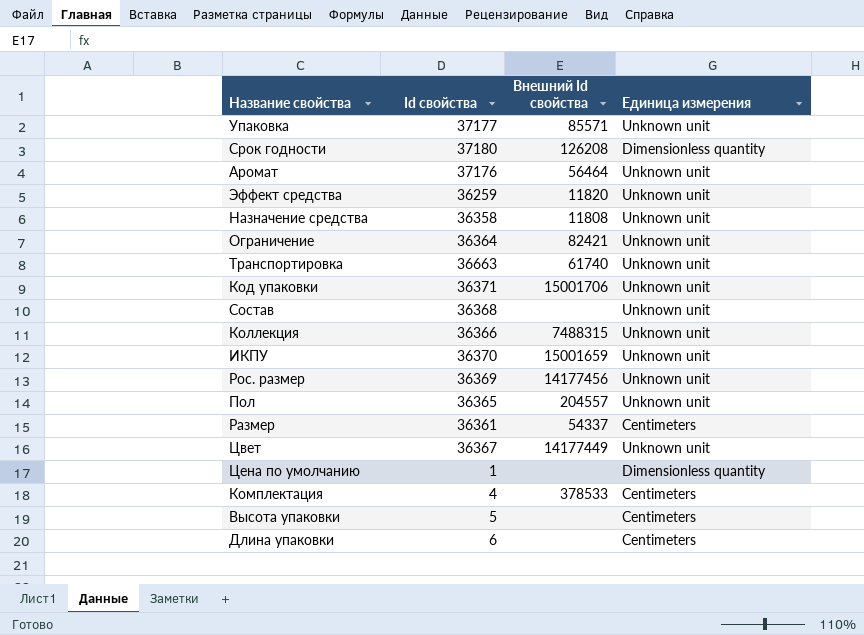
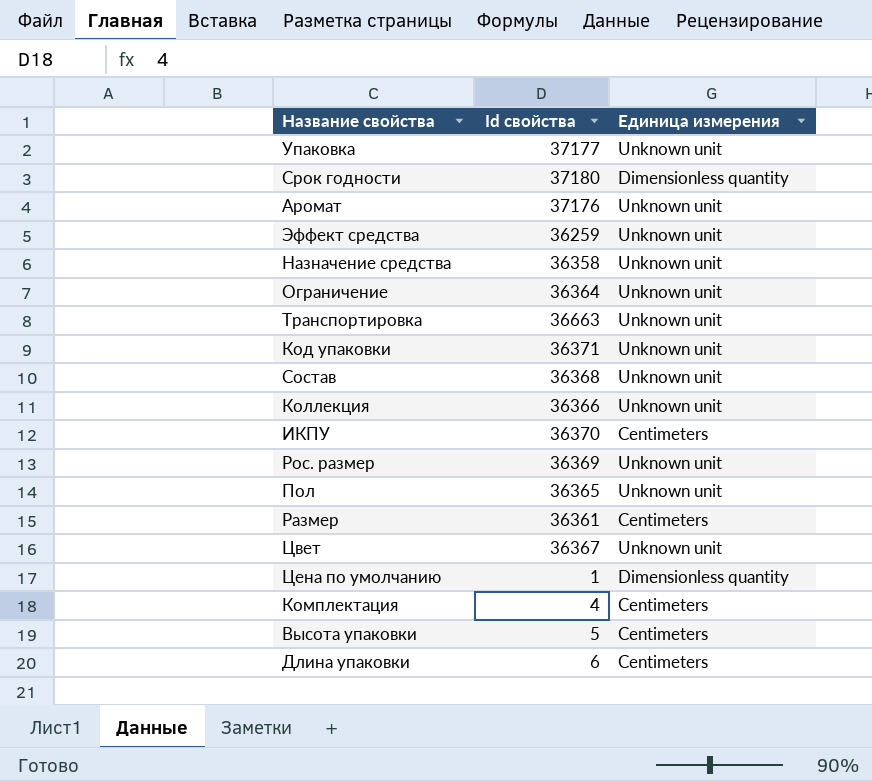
column Внешний Id свойства | position: 3 -> none
ИКПУ | Единица измерения: Unknown unit -> Centimeters

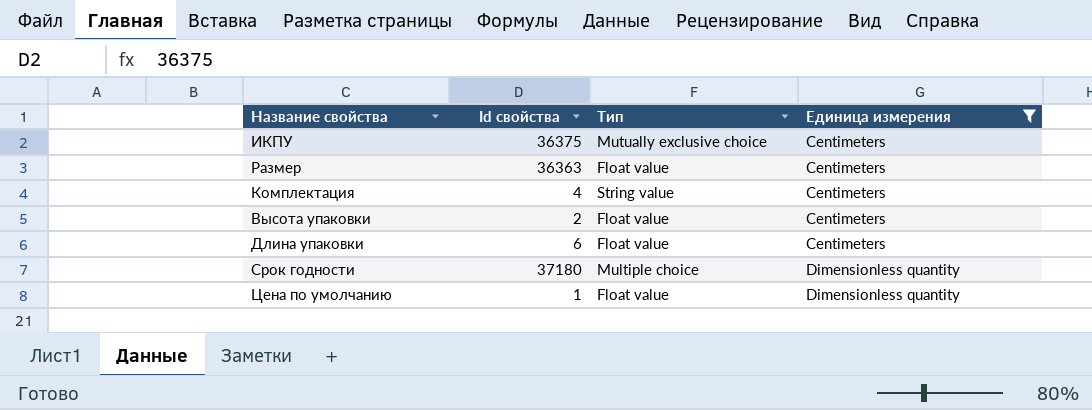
filter: none -> Единица измерения != Unknown unit
row order: none -> Единица измерения ascending
column Тип | position: none -> 3
ИКПУ | Id свойства: 36370 -> 36375
Размер | Id свойства: 36361 -> 36363
Высота упаковки | Id свойства: 5 -> 2

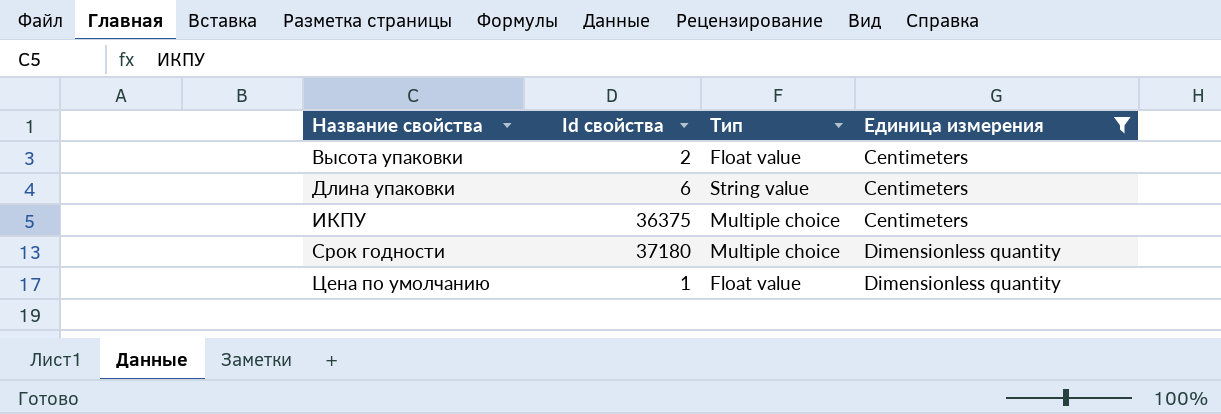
row order: Единица измерения ascending -> Название свойства ascending
row Размер: 36363 | Float value | Centimeters -> none
row Комплектация: 4 | String value | Centimeters -> none
Длина упаковки | Тип: Float value -> String value
ИКПУ | Тип: Mutually exclusive choice -> Multiple choice

